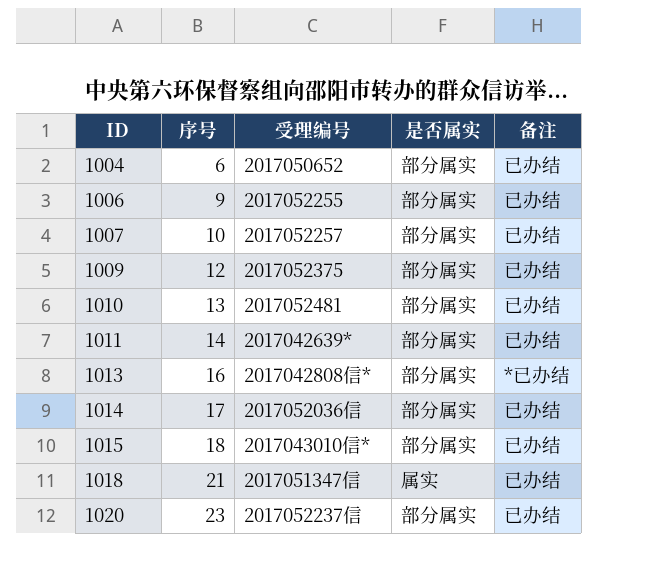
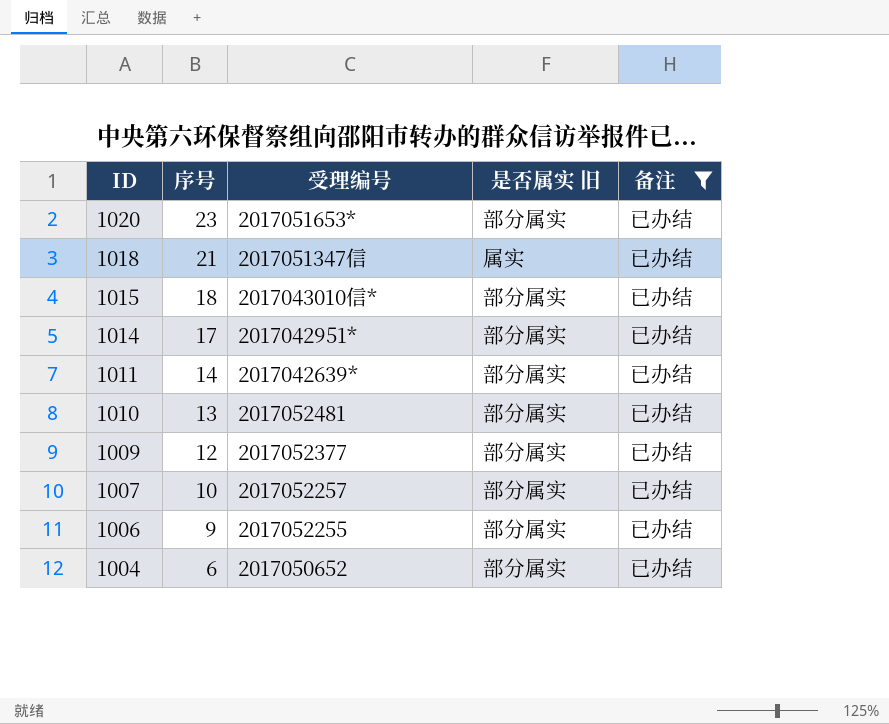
filter: none -> 备注 = 已办结
row order: ID ascending -> ID descending
column name: 是否属实 -> 是否属实 旧
1020 | 受理编号: 2017052237信 -> 2017051653*
1014 | 受理编号: 2017052036信 -> 2017042951*
1009 | 受理编号: 2017052375 -> 2017052377

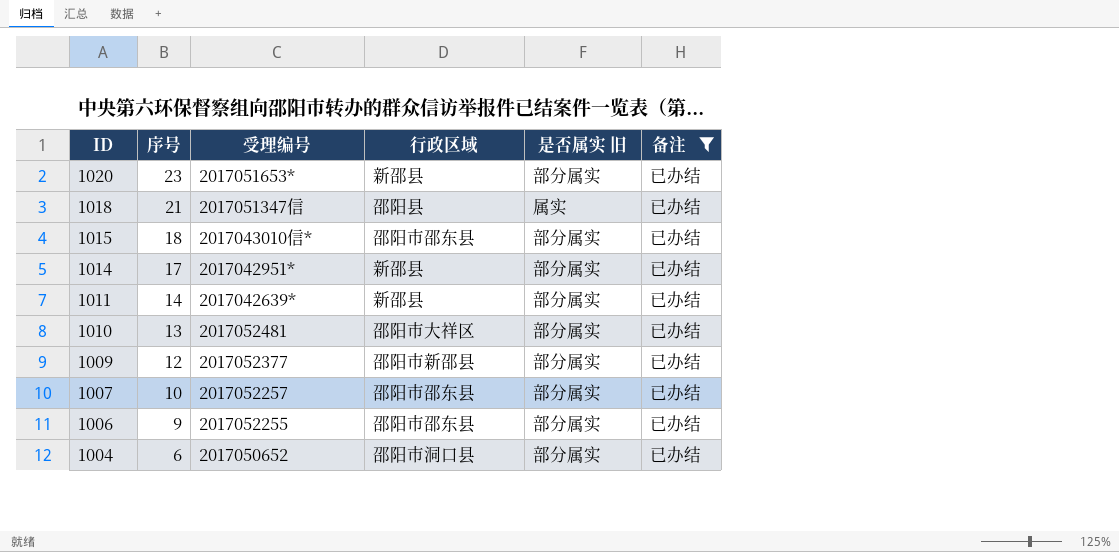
column 行政区域 | position: none -> 4

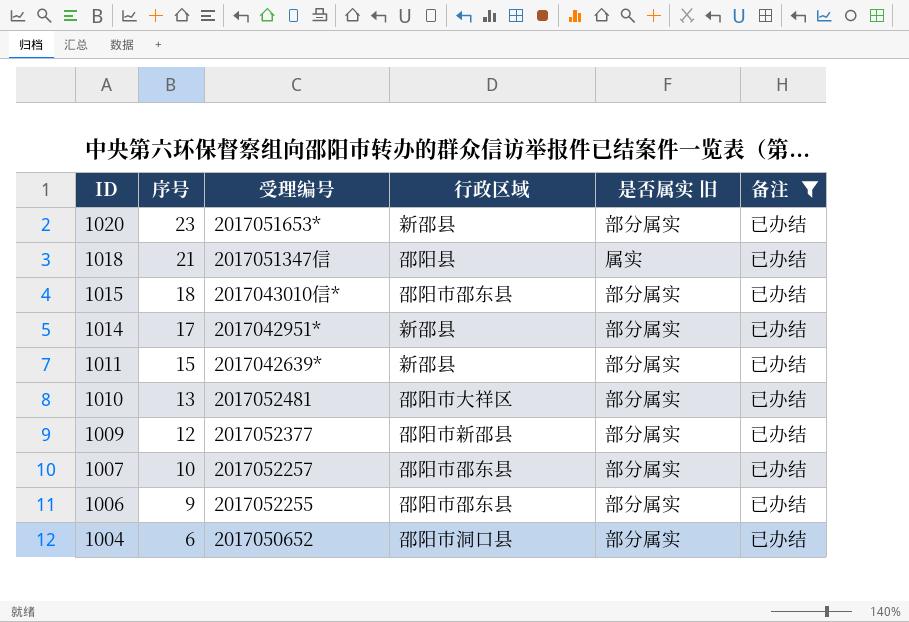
1011 | 序号: 14 -> 15

